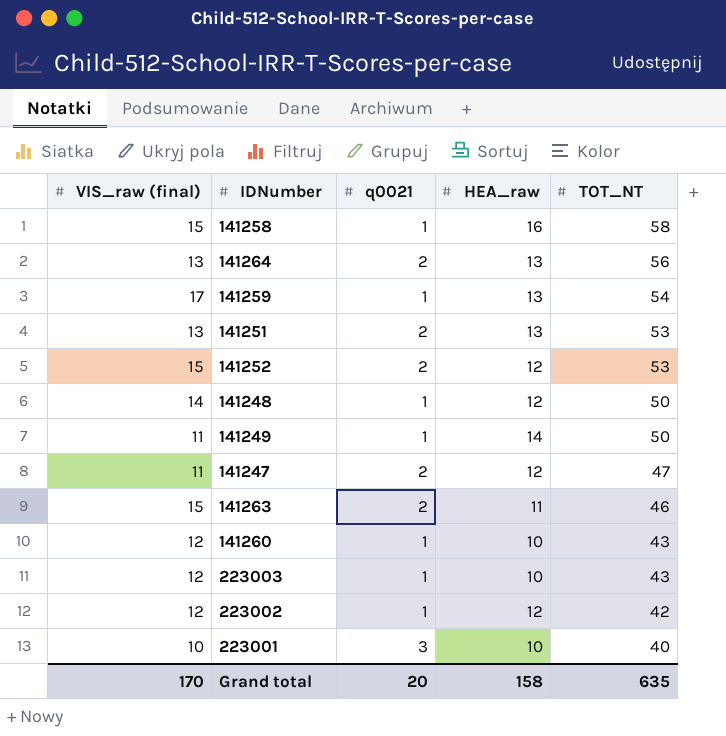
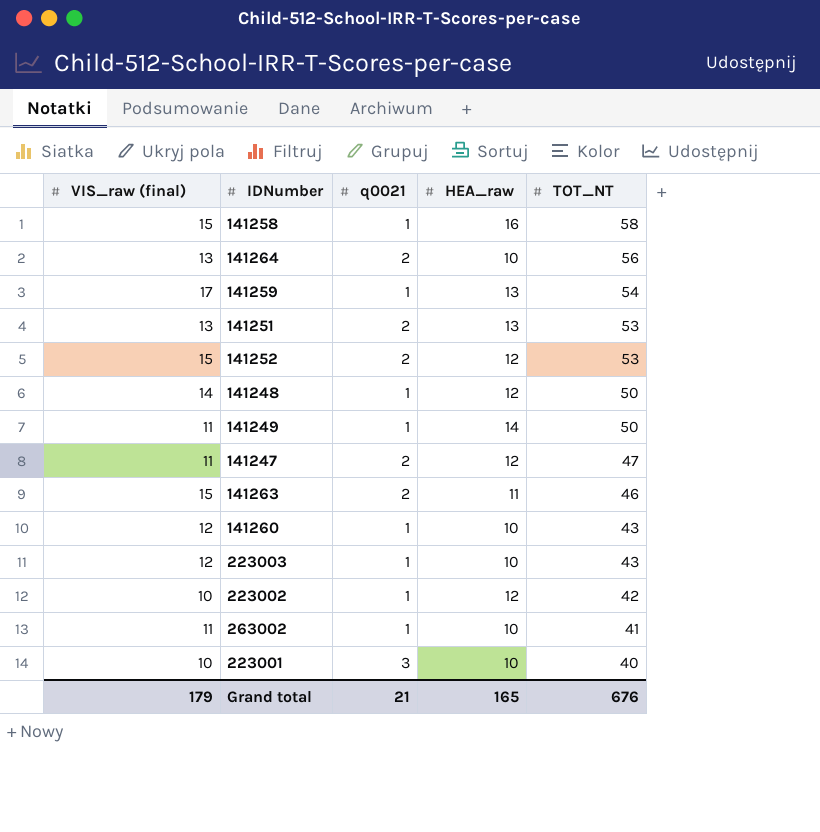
141264 | HEA_raw: 13 -> 10
223002 | VIS_raw (final): 12 -> 10
row 263002: none -> 11 | 1 | 10 | 41
Grand total | VIS_raw (final): 170 -> 179
Grand total | q0021: 20 -> 21
Grand total | HEA_raw: 158 -> 165
Grand total | TOT_NT: 635 -> 676

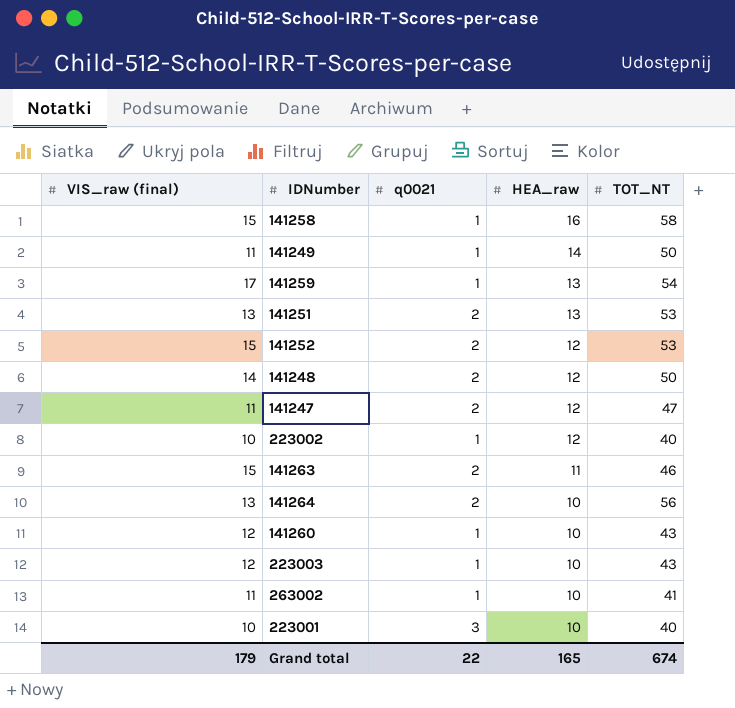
row order: TOT_NT descending -> HEA_raw descending
141248 | q0021: 1 -> 2
223002 | TOT_NT: 42 -> 40
Grand total | q0021: 21 -> 22
Grand total | TOT_NT: 676 -> 674

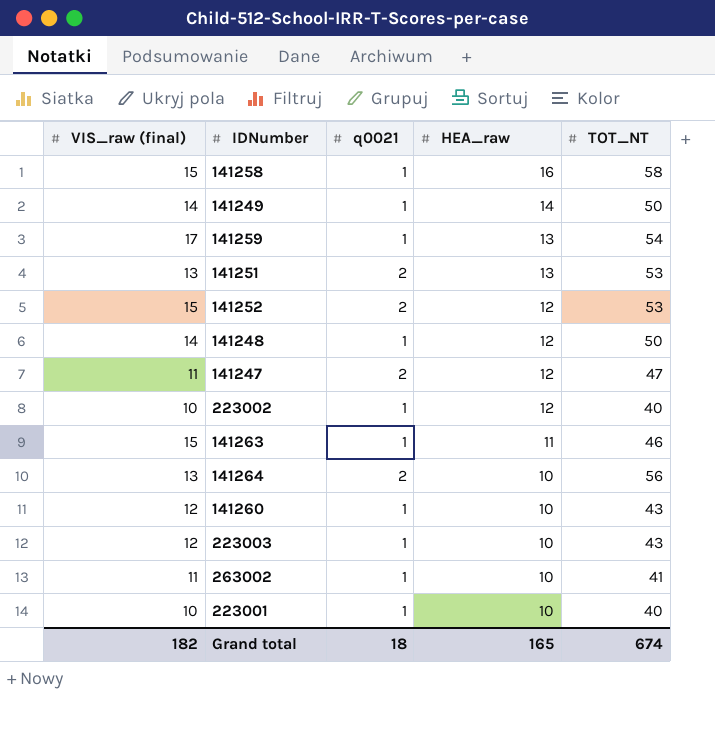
141249 | VIS_raw (final): 11 -> 14
141248 | q0021: 2 -> 1
141263 | q0021: 2 -> 1
223001 | q0021: 3 -> 1
Grand total | VIS_raw (final): 179 -> 182
Grand total | q0021: 22 -> 18

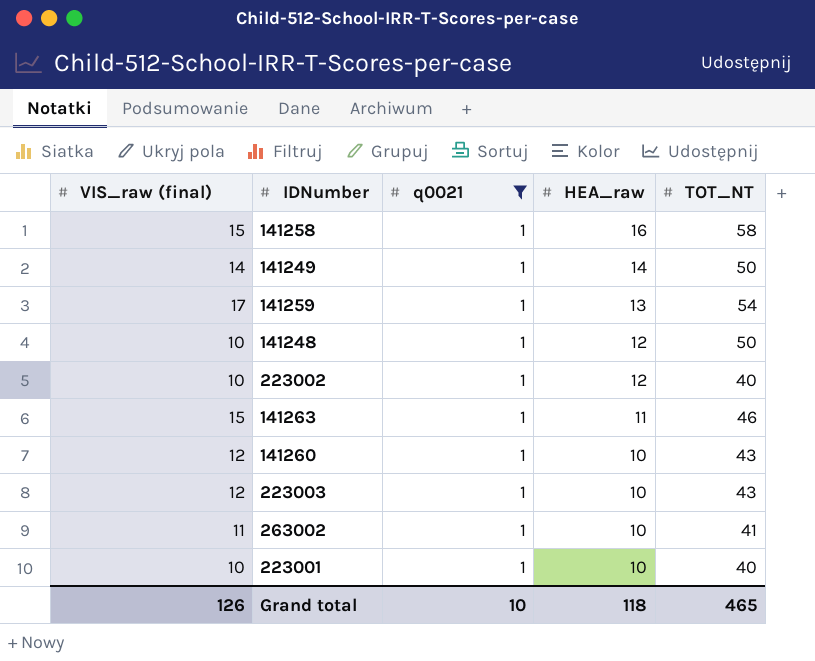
filter: none -> q0021 = 1
141248 | VIS_raw (final): 14 -> 10
Grand total | VIS_raw (final): 182 -> 126
Grand total | q0021: 18 -> 10
Grand total | HEA_raw: 165 -> 118
Grand total | TOT_NT: 674 -> 465

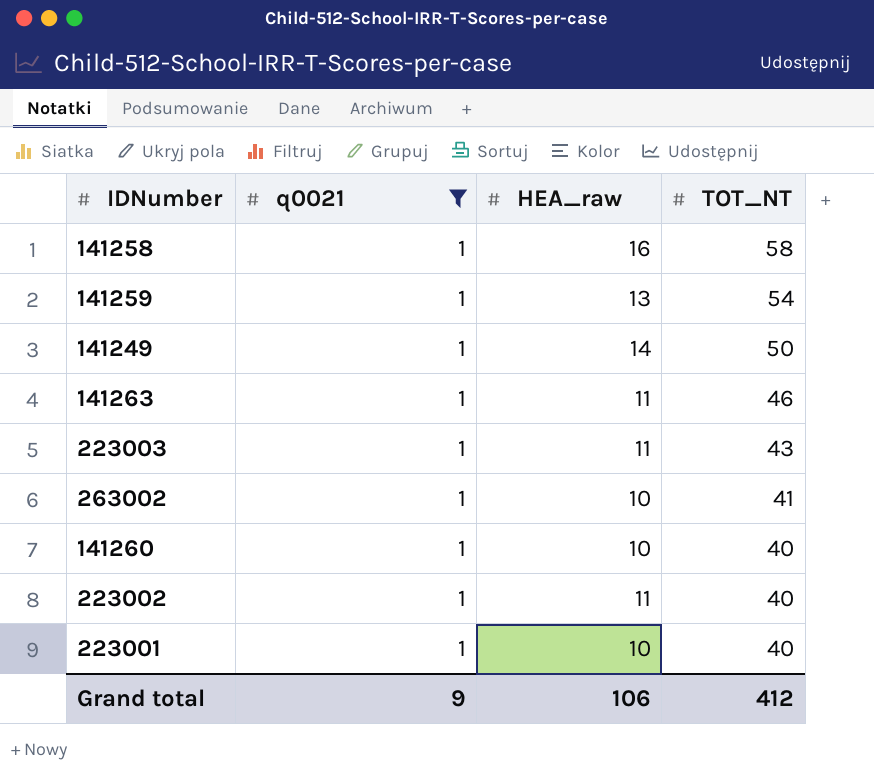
row order: HEA_raw descending -> TOT_NT descending
column VIS_raw (final) | position: 1 -> none
row 141248: 10 | 1 | 12 | 50 -> none
223003 | HEA_raw: 10 -> 11
141260 | TOT_NT: 43 -> 40
223002 | HEA_raw: 12 -> 11
Grand total | q0021: 10 -> 9
Grand total | HEA_raw: 118 -> 106
Grand total | TOT_NT: 465 -> 412

